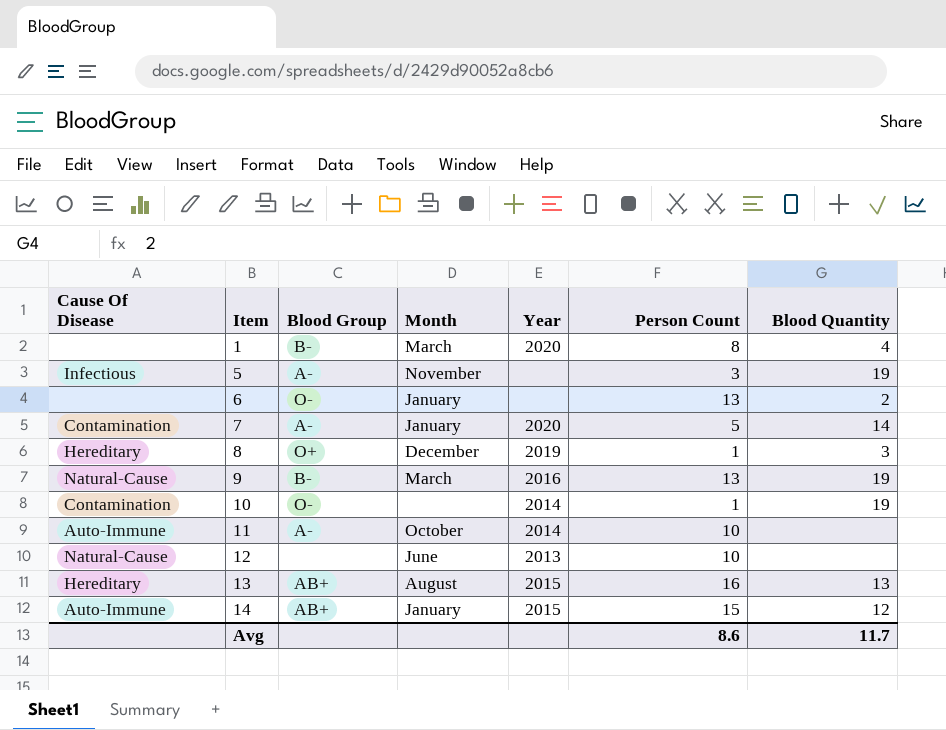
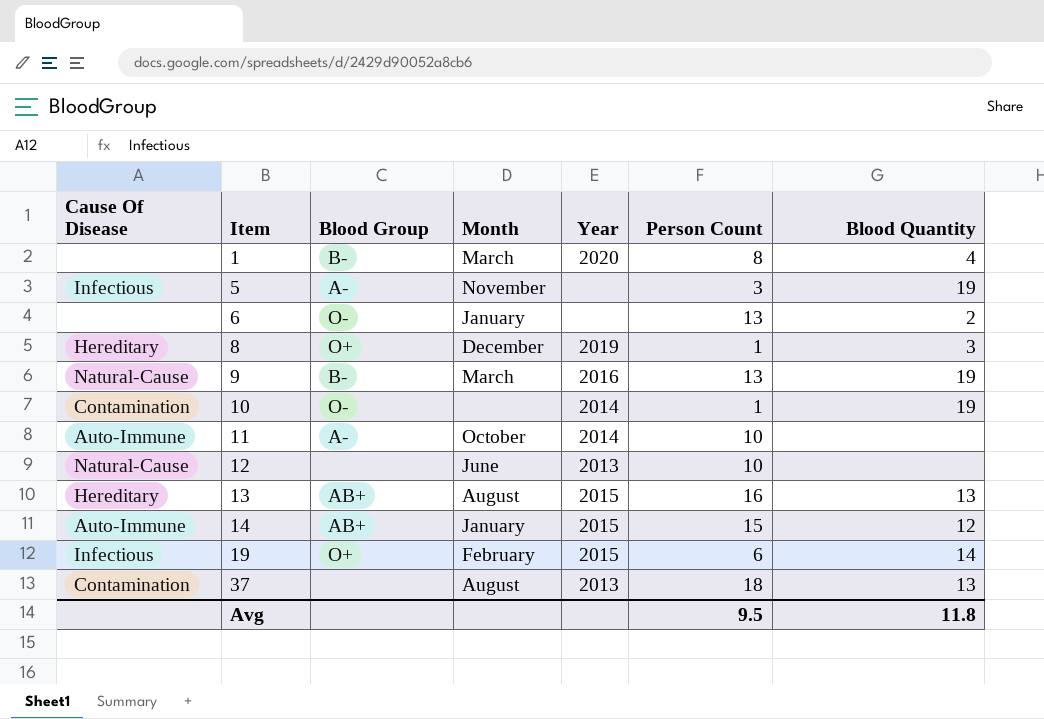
row 7: Contamination | A- | January | 2020 | 5 | 14 -> none
row 19: none -> Infectious | O+ | February | 2015 | 6 | 14
row 37: none -> Contamination | none | August | 2013 | 18 | 13
Avg | Person Count: 8.6 -> 9.5
Avg | Blood Quantity: 11.7 -> 11.8

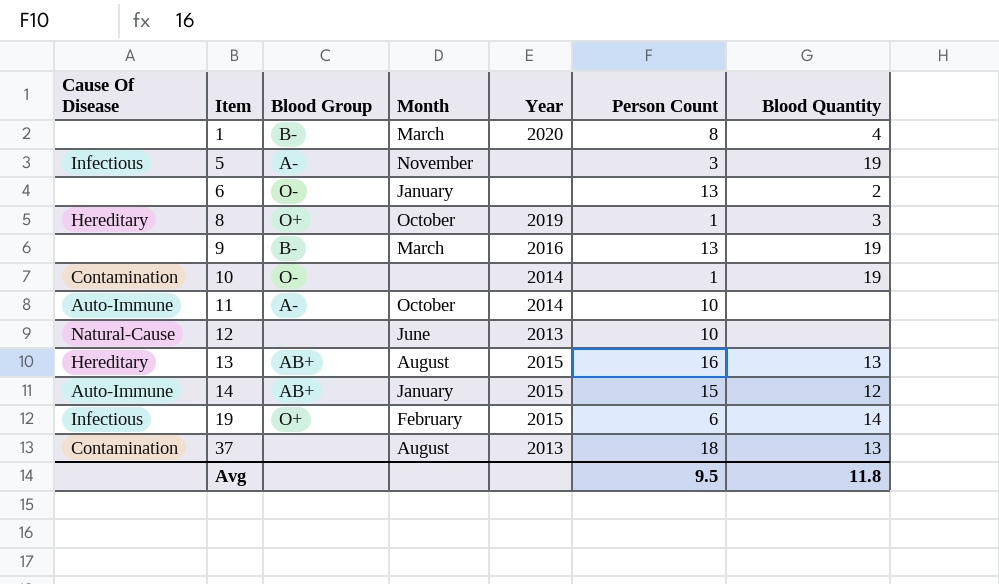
8 | Month: December -> October
9 | Cause Of Disease: Natural-Cause -> none

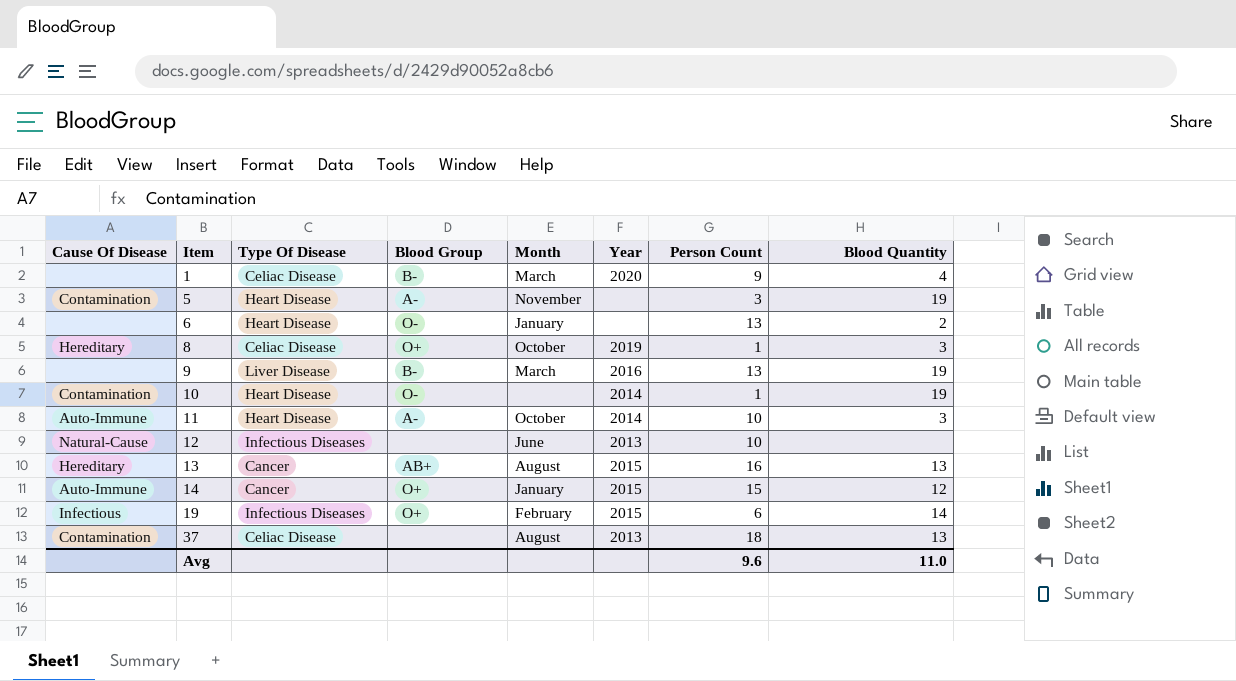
column Type Of Disease | position: none -> 3
1 | Person Count: 8 -> 9
5 | Cause Of Disease: Infectious -> Contamination
11 | Blood Quantity: none -> 3
14 | Blood Group: AB+ -> O+
Avg | Person Count: 9.5 -> 9.6
Avg | Blood Quantity: 11.8 -> 11.0

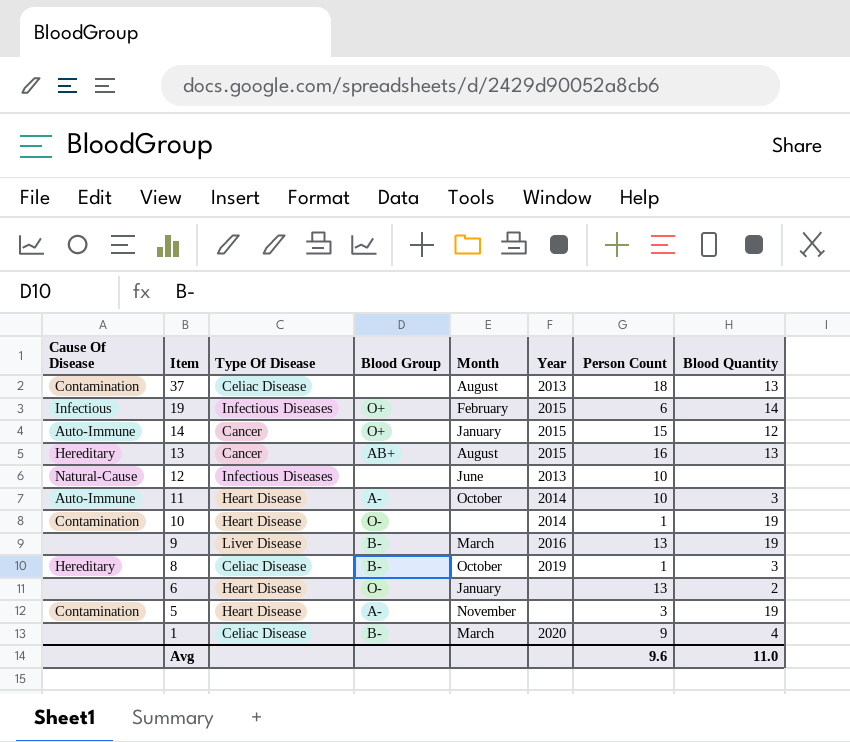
row order: Item ascending -> Item descending
8 | Blood Group: O+ -> B-

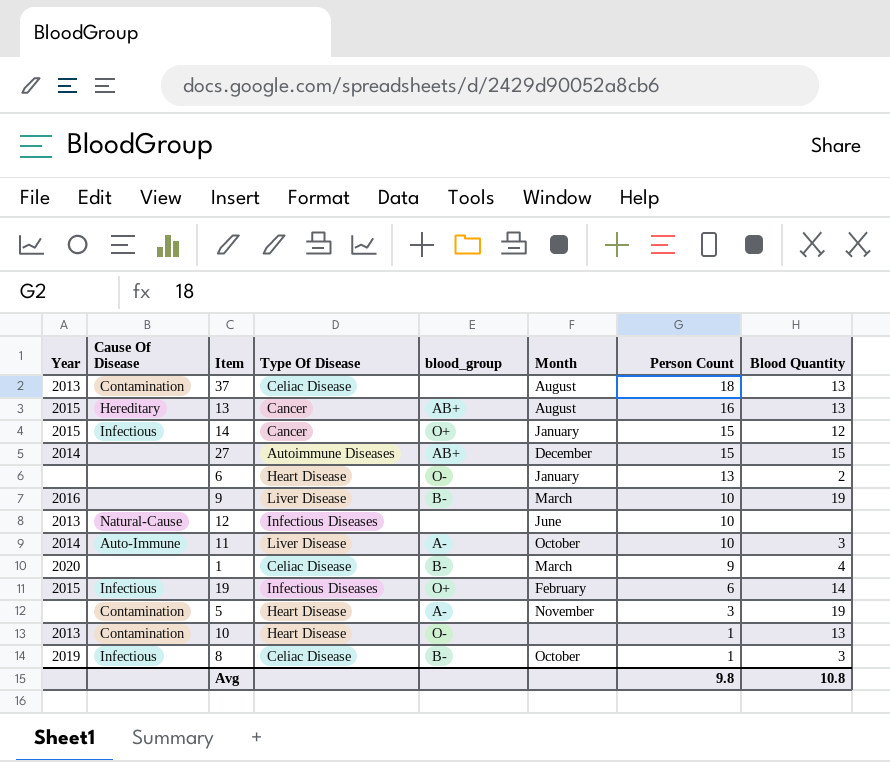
row order: Item descending -> Person Count descending
column Year | position: 6 -> 1
column name: Blood Group -> blood_group
14 | Cause Of Disease: Auto-Immune -> Infectious
row 27: none -> 2014 | none | Autoimmune Diseases | AB+ | December | 15 | 15
9 | Person Count: 13 -> 10
11 | Type Of Disease: Heart Disease -> Liver Disease
10 | Year: 2014 -> 2013
10 | Blood Quantity: 19 -> 13
8 | Cause Of Disease: Hereditary -> Infectious
Avg | Person Count: 9.6 -> 9.8
Avg | Blood Quantity: 11.0 -> 10.8

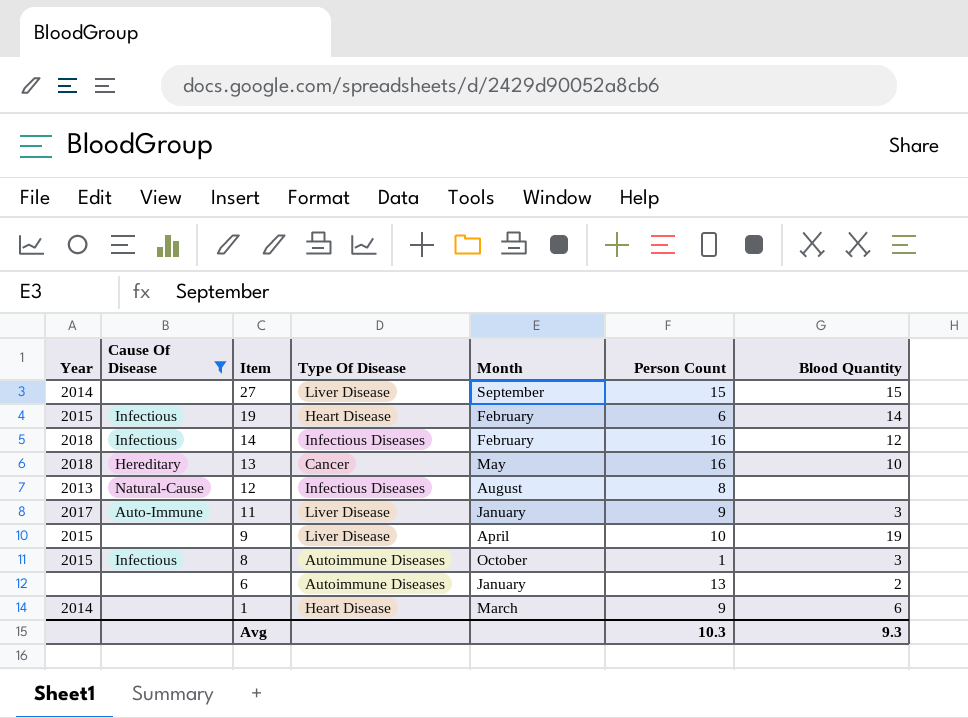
filter: none -> Cause Of Disease != Contamination
row order: Person Count descending -> Item descending
column blood_group | position: 5 -> none
27 | Type Of Disease: Autoimmune Diseases -> Liver Disease
27 | Month: December -> September
19 | Type Of Disease: Infectious Diseases -> Heart Disease
14 | Year: 2015 -> 2018
14 | Type Of Disease: Cancer -> Infectious Diseases
14 | Month: January -> February
14 | Person Count: 15 -> 16
13 | Year: 2015 -> 2018
13 | Month: August -> May
13 | Blood Quantity: 13 -> 10
12 | Month: June -> August
12 | Person Count: 10 -> 8
11 | Year: 2014 -> 2017
11 | Month: October -> January
11 | Person Count: 10 -> 9
9 | Year: 2016 -> 2015
9 | Month: March -> April
8 | Year: 2019 -> 2015
8 | Type Of Disease: Celiac Disease -> Autoimmune Diseases
6 | Type Of Disease: Heart Disease -> Autoimmune Diseases
1 | Year: 2020 -> 2014
1 | Type Of Disease: Celiac Disease -> Heart Disease
1 | Blood Quantity: 4 -> 6
Avg | Person Count: 9.8 -> 10.3
Avg | Blood Quantity: 10.8 -> 9.3

